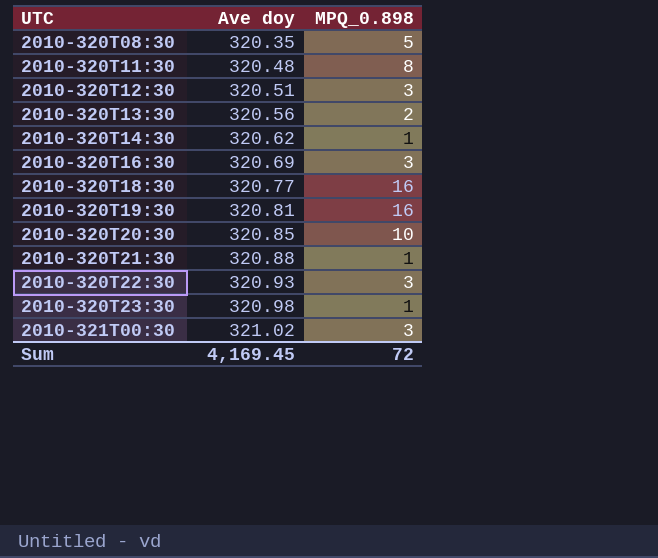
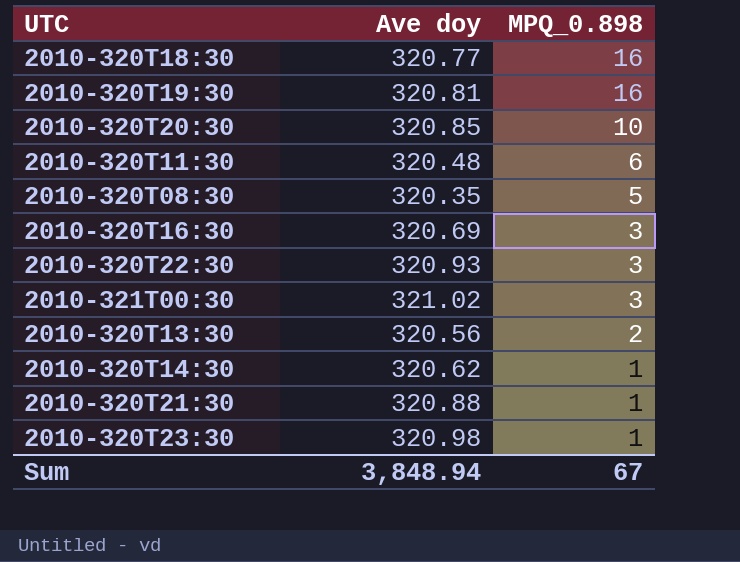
row order: UTC ascending -> MPQ_0.898 descending
row 2010-320T12:30: 320.51 | 3 -> none
2010-320T11:30 | MPQ_0.898: 8 -> 6
Sum | Ave doy: 4,169.45 -> 3,848.94
Sum | MPQ_0.898: 72 -> 67

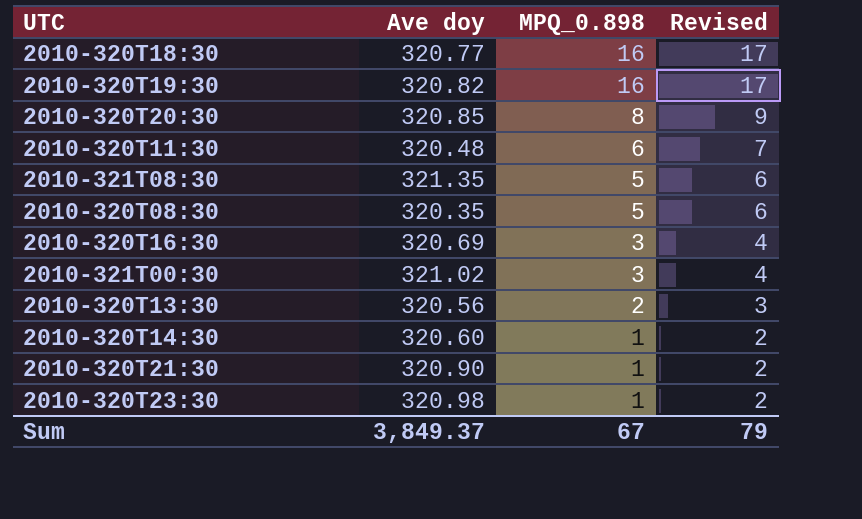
column Revised | formula: none -> [MPQ_0.898] + 1
row 2010-320T22:30: 320.93 | 3 -> none
2010-320T19:30 | Ave doy: 320.81 -> 320.82
2010-320T20:30 | MPQ_0.898: 10 -> 8
row 2010-321T08:30: none -> 321.35 | 5 | 6
2010-320T14:30 | Ave doy: 320.62 -> 320.60
2010-320T21:30 | Ave doy: 320.88 -> 320.90
Sum | Ave doy: 3,848.94 -> 3,849.37

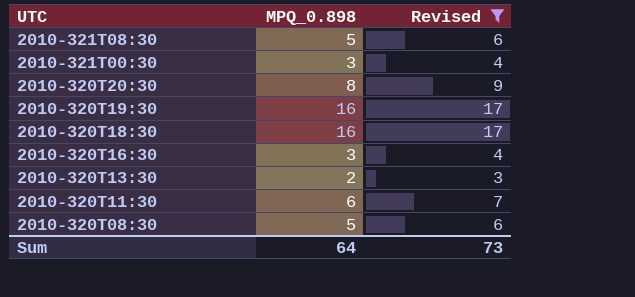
filter: none -> Revised != 2
row order: MPQ_0.898 descending -> UTC descending
column Ave doy | position: 2 -> none
Sum | MPQ_0.898: 67 -> 64
Sum | Revised: 79 -> 73

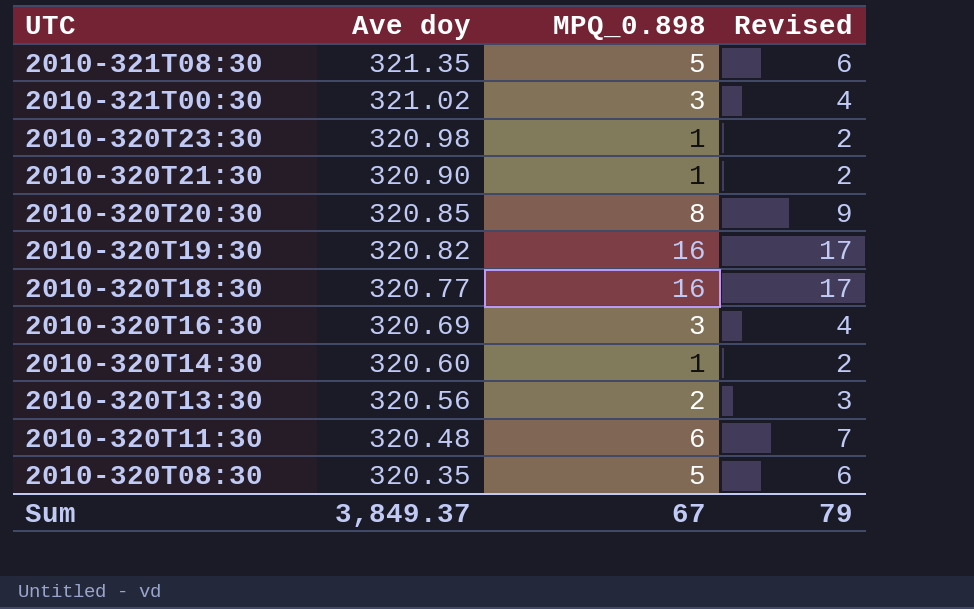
filter: Revised != 2 -> none
column Ave doy | position: none -> 2
Sum | MPQ_0.898: 64 -> 67
Sum | Revised: 73 -> 79

